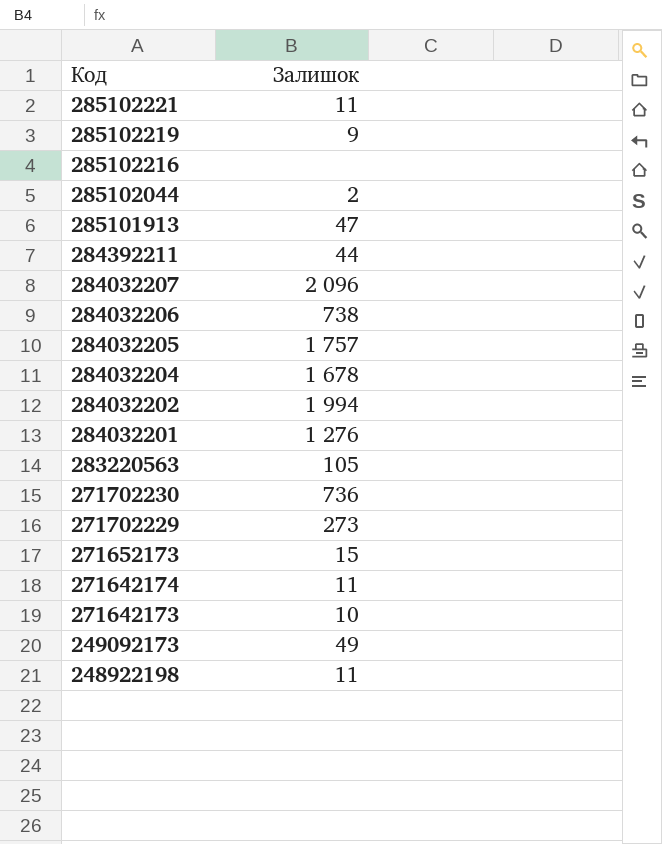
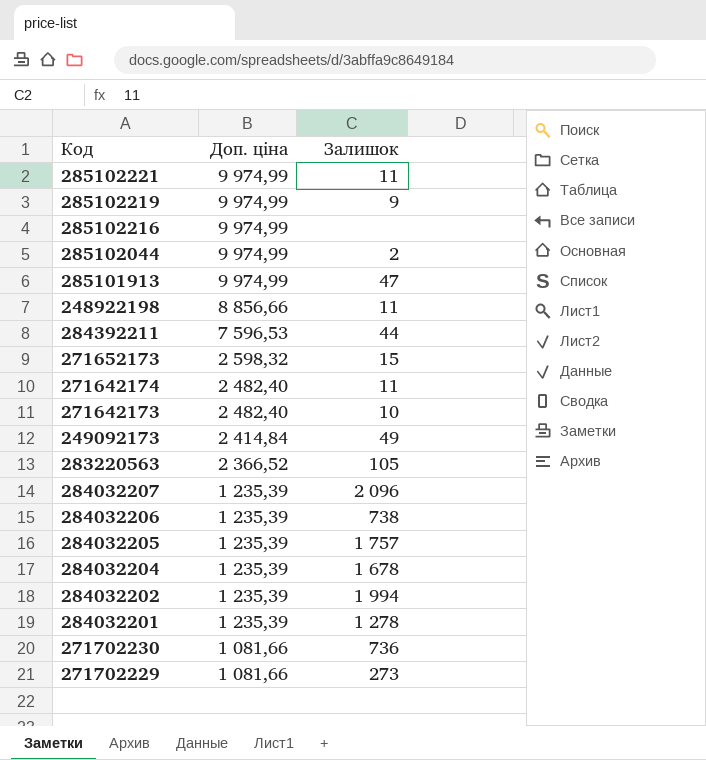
row order: Код descending -> Доп. ціна descending
column Доп. ціна | position: none -> 2
284032201 | Залишок: 1 276 -> 1 278

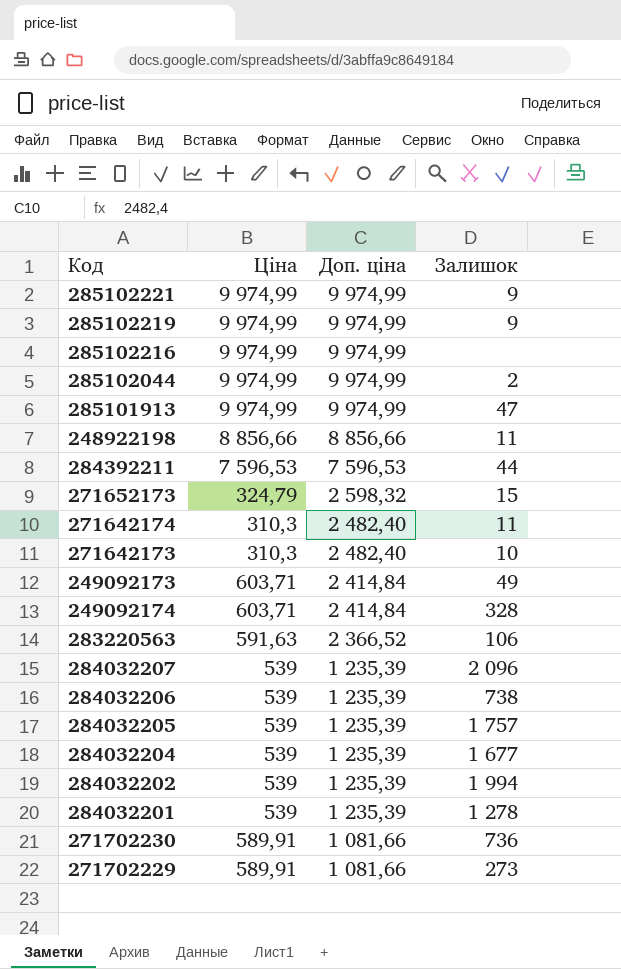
column Ціна | position: none -> 2
285102221 | Залишок: 11 -> 9
row 249092174: none -> 603,71 | 2 414,84 | 328
283220563 | Залишок: 105 -> 106
284032204 | Залишок: 1 678 -> 1 677

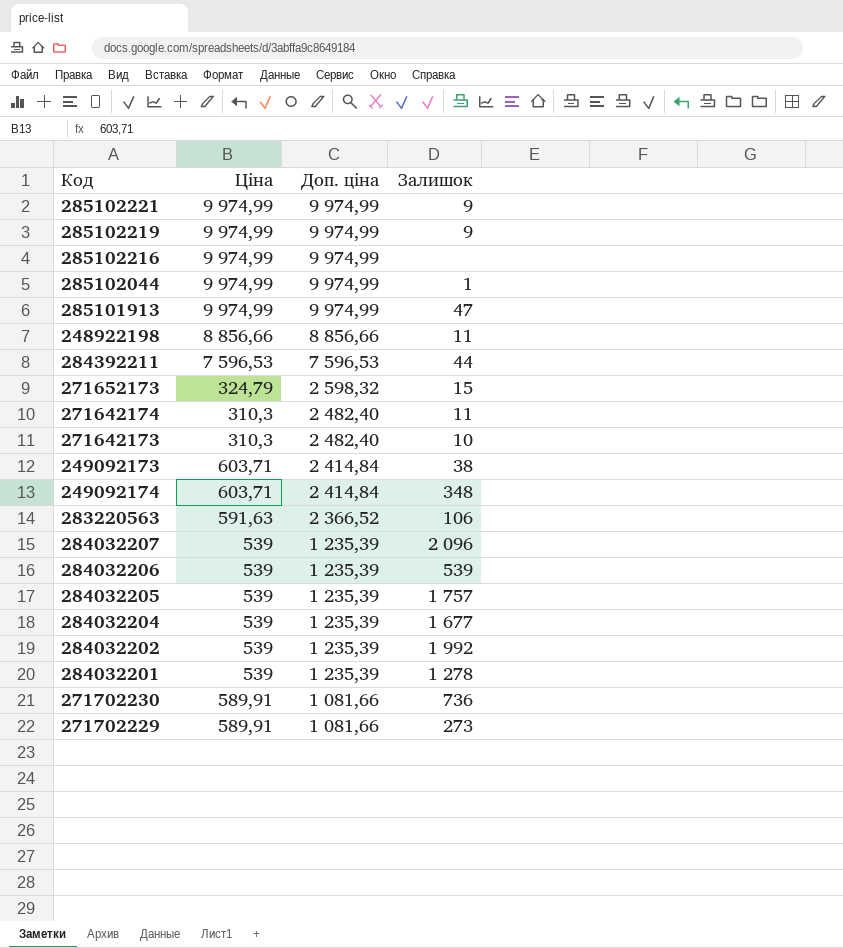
285102044 | Залишок: 2 -> 1
249092173 | Залишок: 49 -> 38
249092174 | Залишок: 328 -> 348
284032206 | Залишок: 738 -> 539
284032202 | Залишок: 1 994 -> 1 992

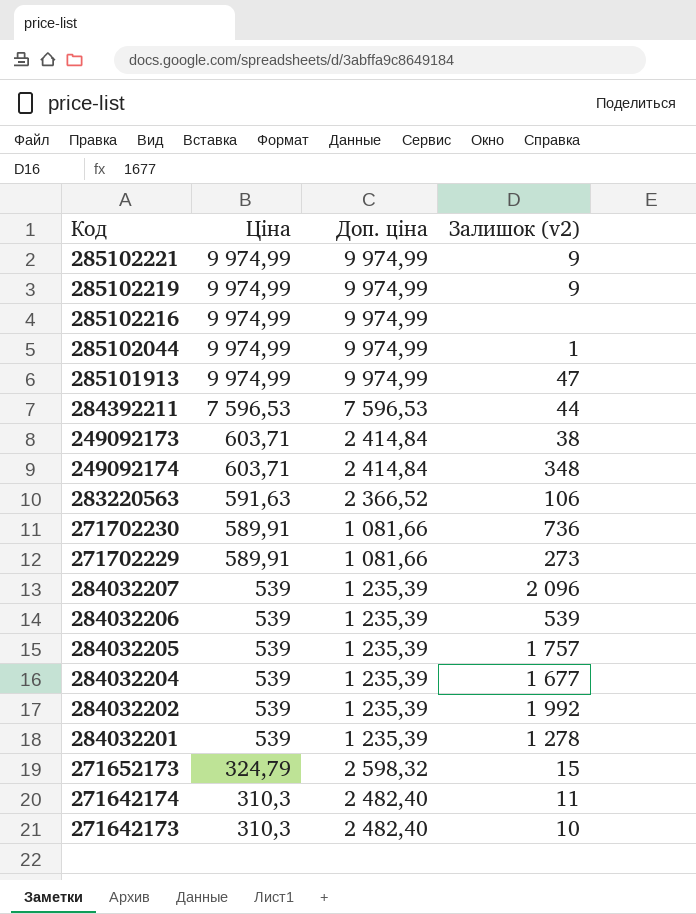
row order: Доп. ціна descending -> Ціна descending
column name: Залишок -> Залишок (v2)
row 248922198: 8 856,66 | 8 856,66 | 11 -> none

